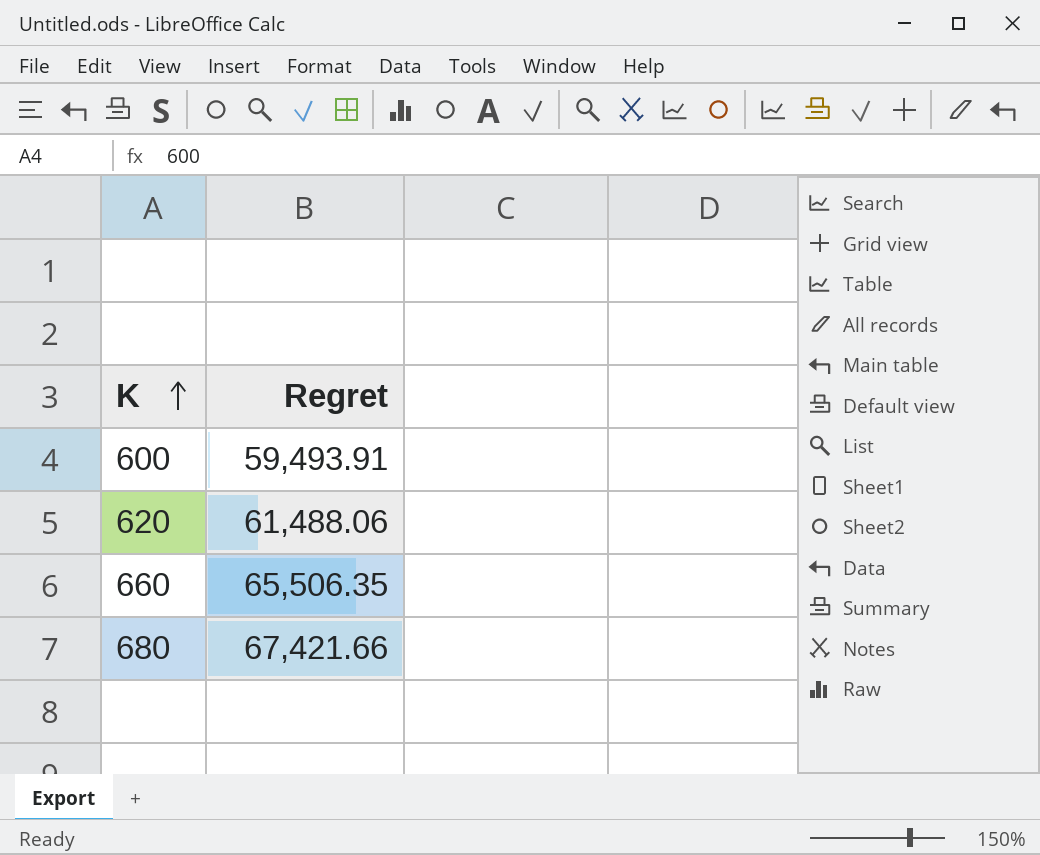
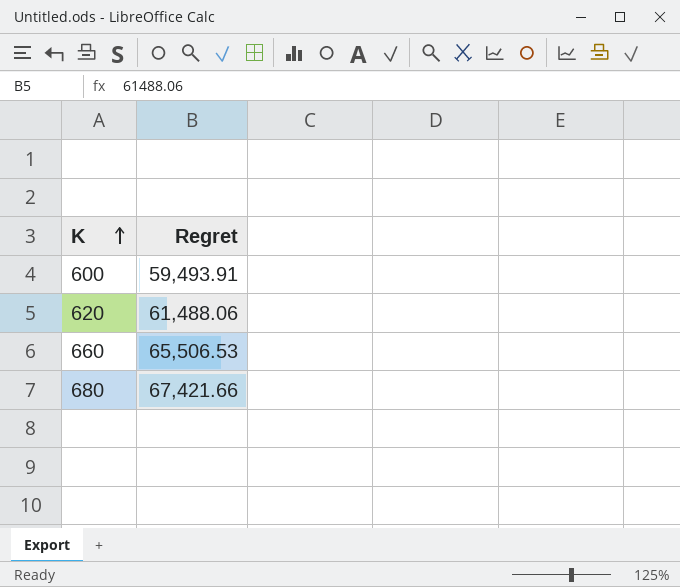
660 | Regret: 65,506.35 -> 65,506.53

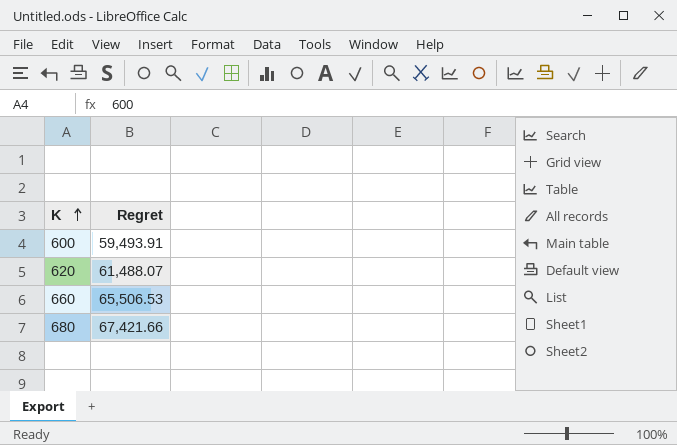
620 | Regret: 61,488.06 -> 61,488.07

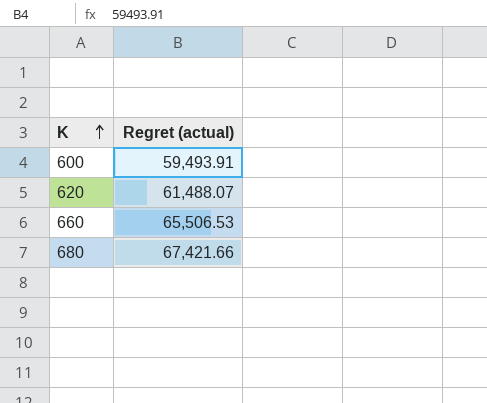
column name: Regret -> Regret (actual)

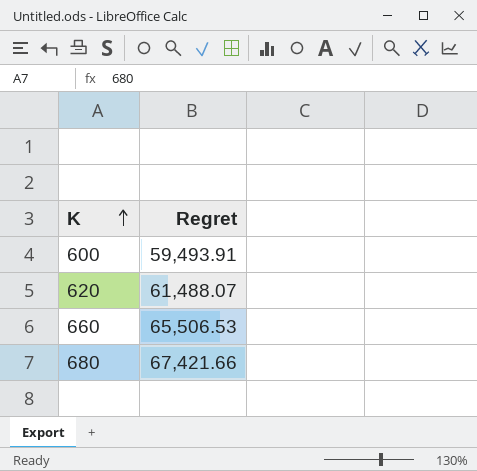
column name: Regret (actual) -> Regret

